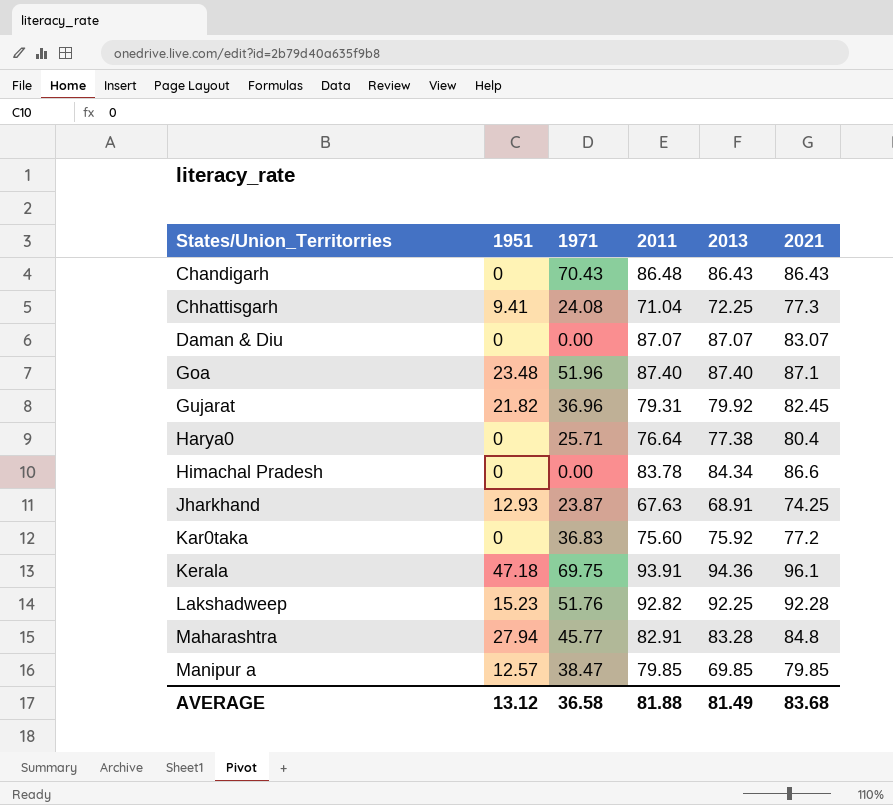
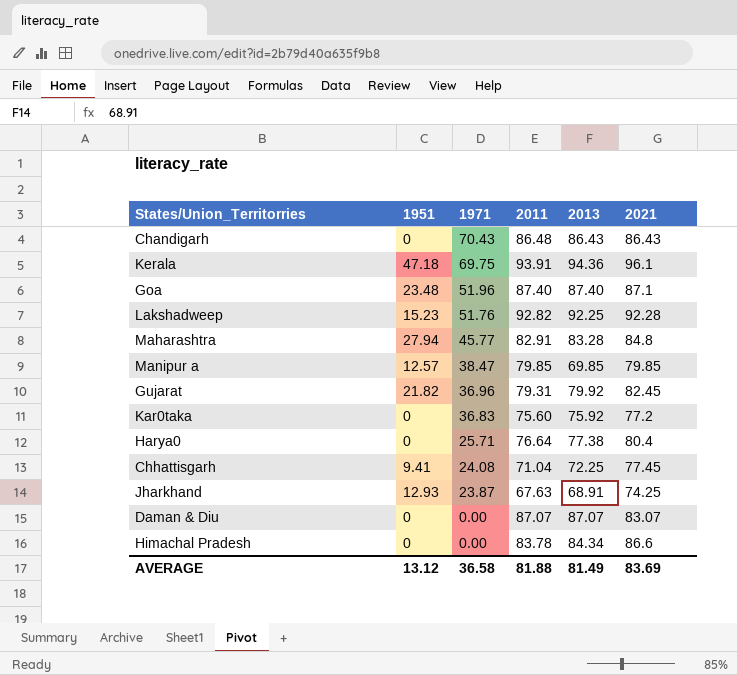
row order: States/Union_Territorries ascending -> 1971 descending
Chhattisgarh | 2021: 77.3 -> 77.45
AVERAGE | 2021: 83.68 -> 83.69

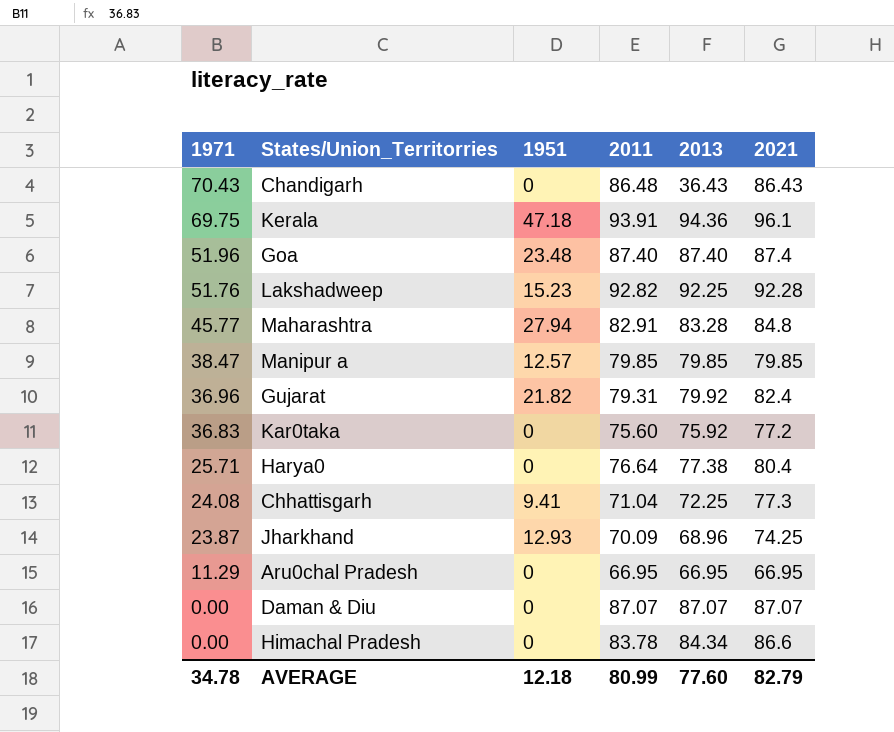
column 1971 | position: 3 -> 1
Chandigarh | 2013: 86.43 -> 36.43
Goa | 2021: 87.1 -> 87.4
Manipur a | 2013: 69.85 -> 79.85
Gujarat | 2021: 82.45 -> 82.4
Chhattisgarh | 2021: 77.45 -> 77.3
Jharkhand | 2011: 67.63 -> 70.09
Jharkhand | 2013: 68.91 -> 68.96
row Aru0chal Pradesh: none -> 11.29 | 0 | 66.95 | 66.95 | 66.95
Daman & Diu | 2021: 83.07 -> 87.07
AVERAGE | 1971: 36.58 -> 34.78
AVERAGE | 1951: 13.12 -> 12.18
AVERAGE | 2011: 81.88 -> 80.99
AVERAGE | 2013: 81.49 -> 77.60
AVERAGE | 2021: 83.69 -> 82.79

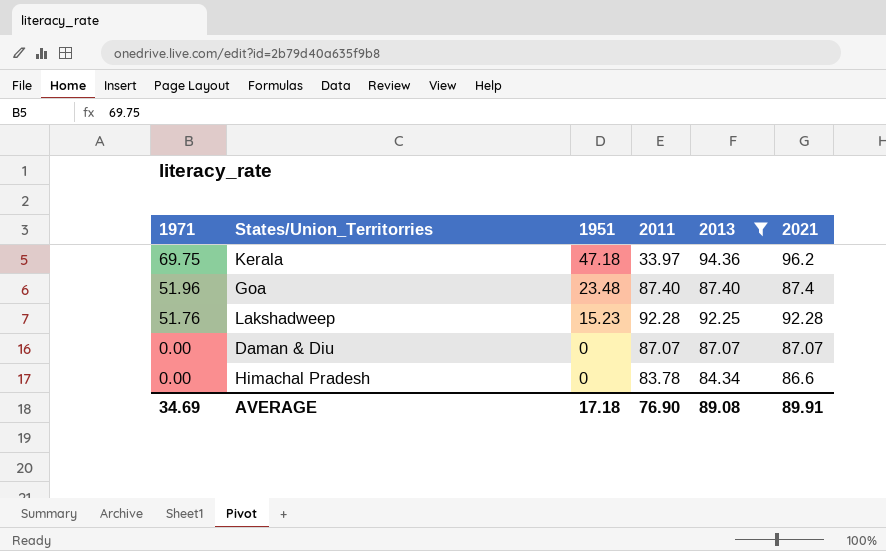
filter: none -> 2013 >= 84.34
Kerala | 2011: 93.91 -> 33.97
Kerala | 2021: 96.1 -> 96.2
Lakshadweep | 2011: 92.82 -> 92.28
AVERAGE | 1971: 34.78 -> 34.69
AVERAGE | 1951: 12.18 -> 17.18
AVERAGE | 2011: 80.99 -> 76.90
AVERAGE | 2013: 77.60 -> 89.08
AVERAGE | 2021: 82.79 -> 89.91

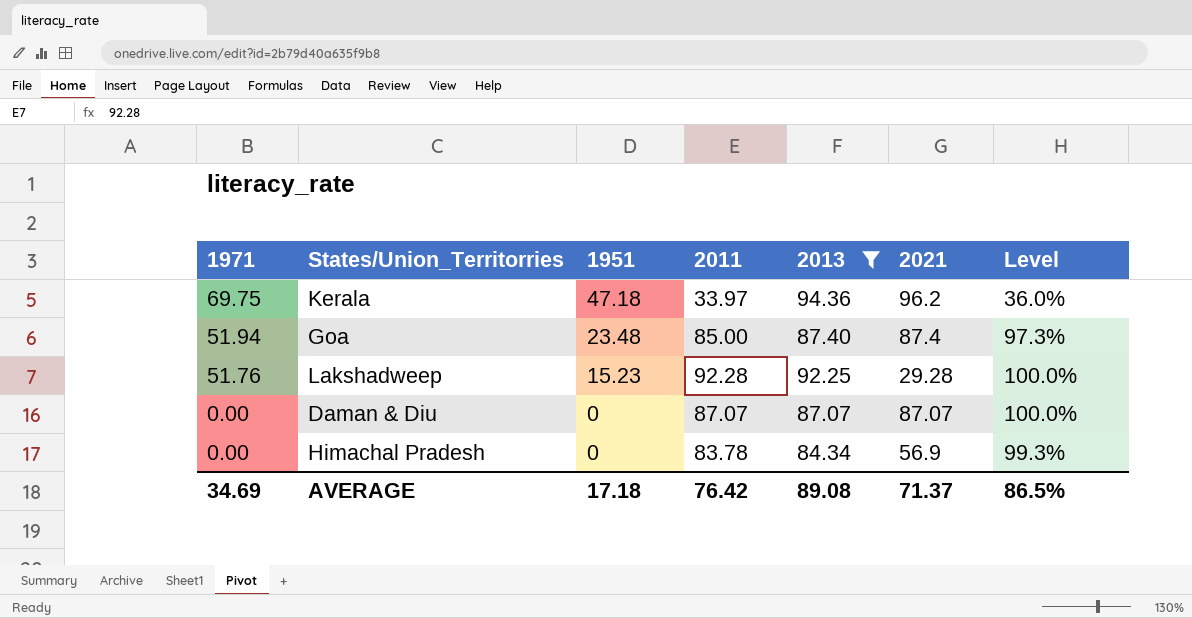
column Level | formula: none -> [2011] / [2013]
Goa | 1971: 51.96 -> 51.94
Goa | 2011: 87.40 -> 85.00
Lakshadweep | 2021: 92.28 -> 29.28
Himachal Pradesh | 2021: 86.6 -> 56.9
AVERAGE | 2011: 76.90 -> 76.42
AVERAGE | 2021: 89.91 -> 71.37

